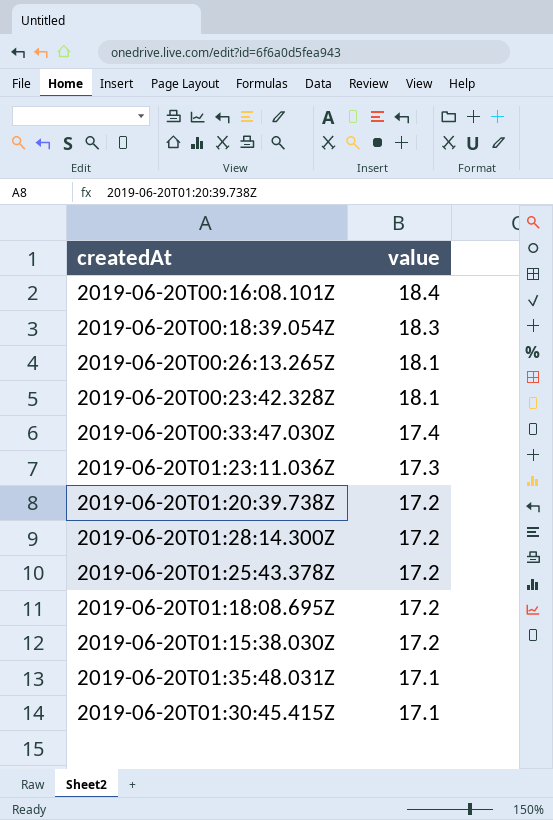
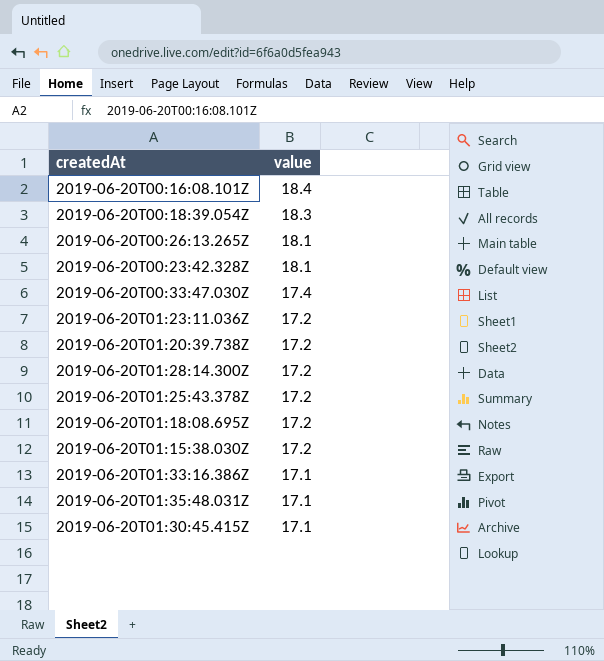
2019-06-20T01:23:11.036Z | value: 17.3 -> 17.2
row 2019-06-20T01:33:16.386Z: none -> 17.1

